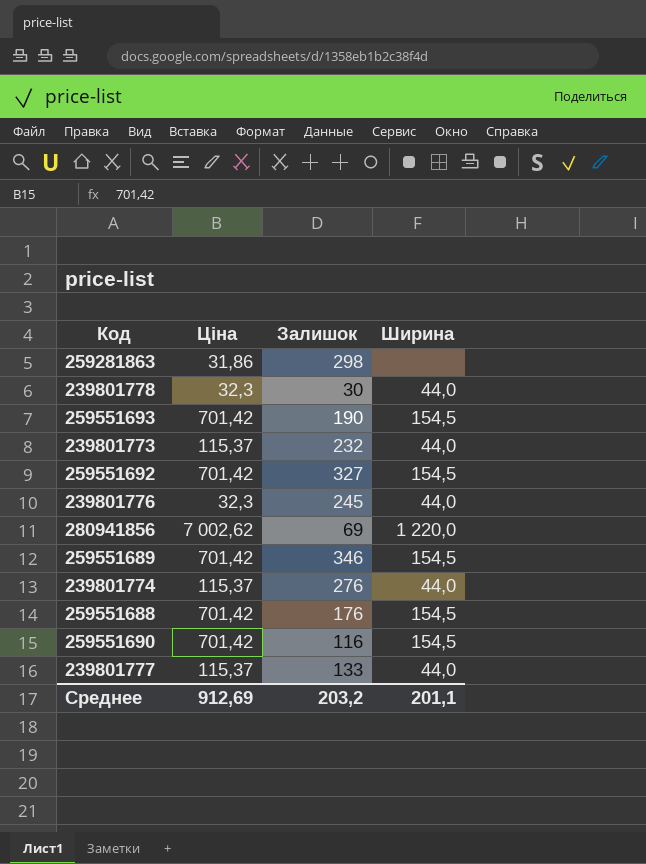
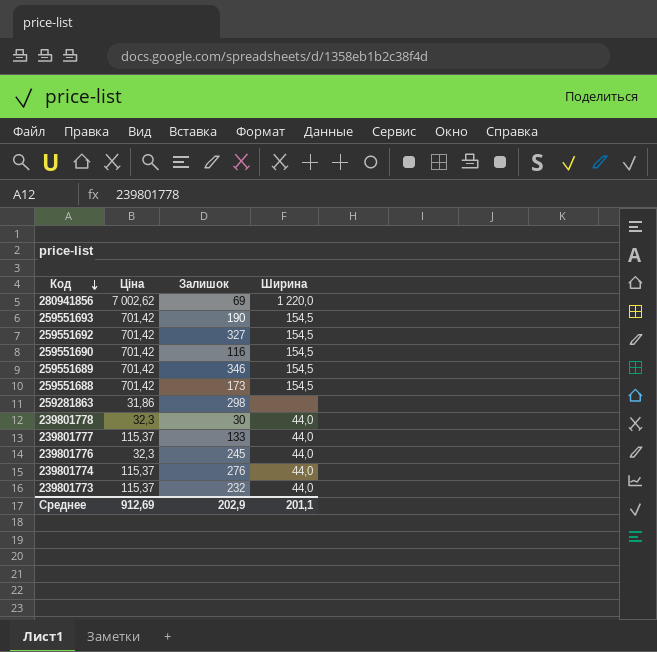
row order: none -> Код descending
259551688 | Залишок: 176 -> 173
Среднее | Залишок: 203,2 -> 202,9

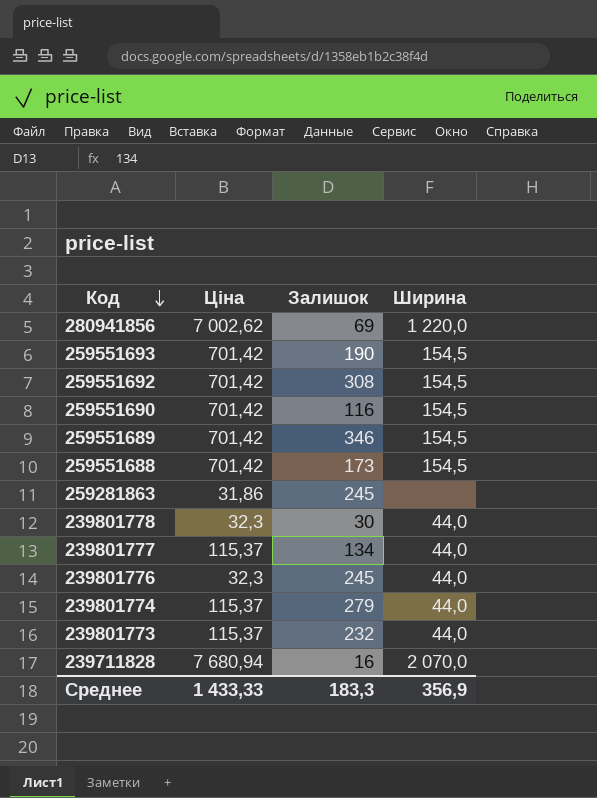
259551692 | Залишок: 327 -> 308
259281863 | Залишок: 298 -> 245
239801777 | Залишок: 133 -> 134
239801774 | Залишок: 276 -> 279
row 239711828: none -> 7 680,94 | 16 | 2 070,0
Среднее | Ціна: 912,69 -> 1 433,33
Среднее | Залишок: 202,9 -> 183,3
Среднее | Ширина: 201,1 -> 356,9

